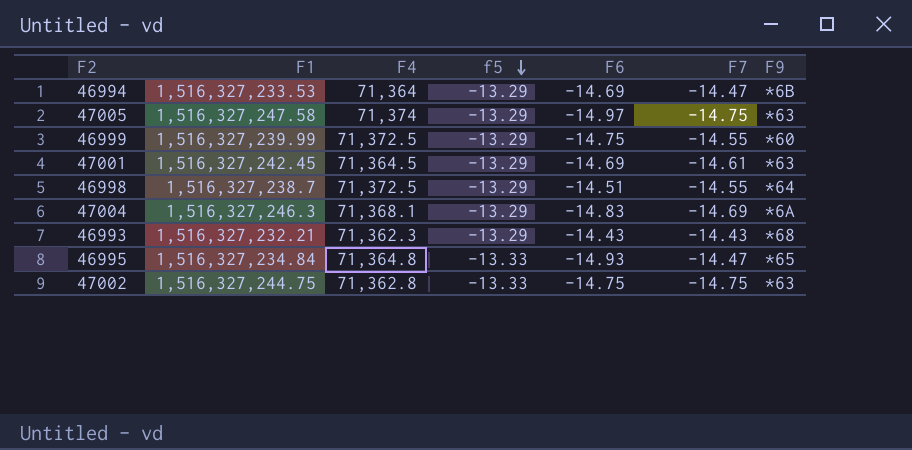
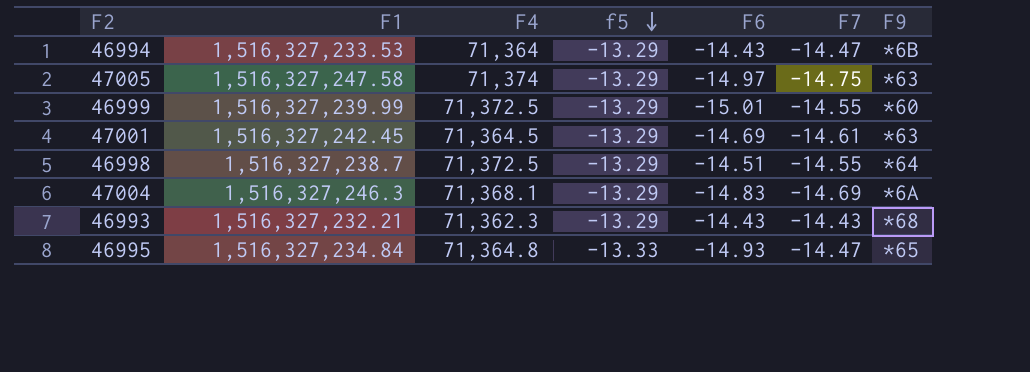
row 47002: 1,516,327,244.75 | 71,362.8 | -13.33 | -14.75 | -14.75 | *63 -> none
46994 | F6: -14.69 -> -14.43
46999 | F6: -14.75 -> -15.01

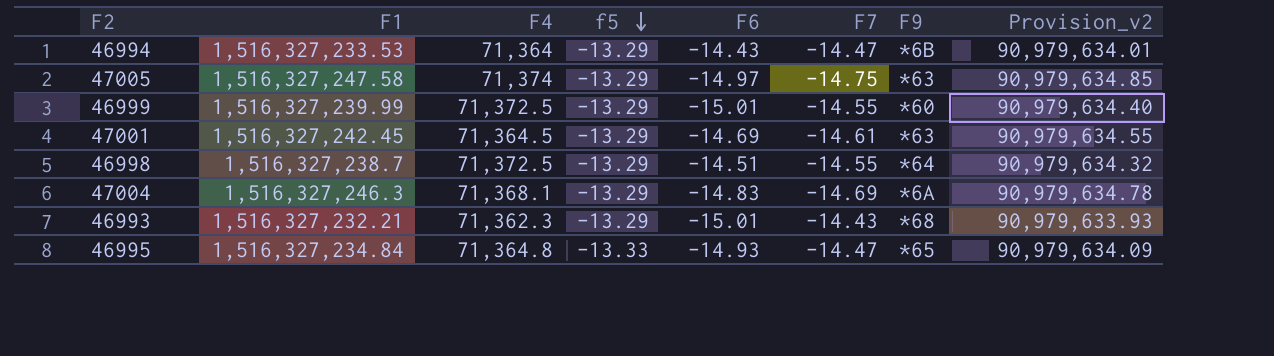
column Provision_v2 | formula: none -> [F1] * 0.06
46993 | F6: -14.43 -> -15.01

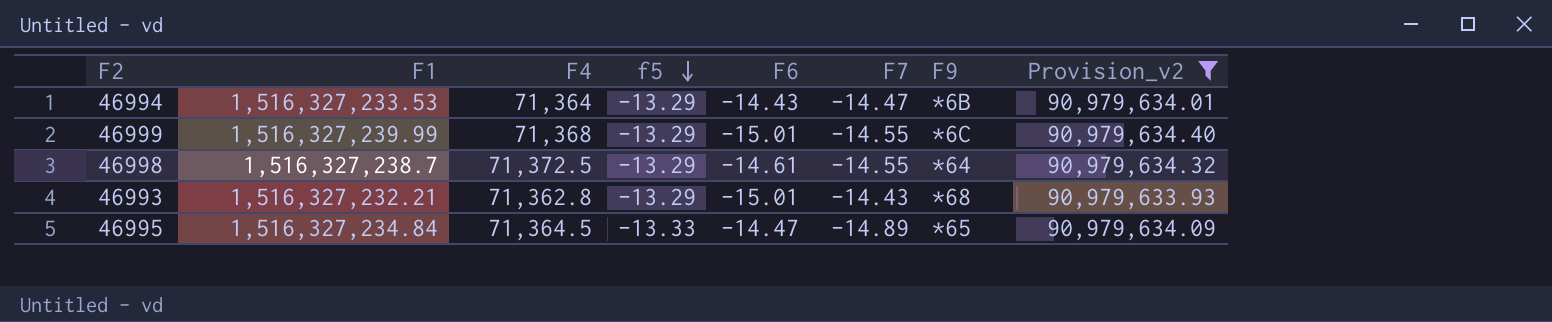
filter: none -> Provision_v2 <= 90,979,634.40
46999 | F4: 71,372.5 -> 71,368
46999 | F9: *60 -> *6C
46998 | F6: -14.51 -> -14.61
46993 | F4: 71,362.3 -> 71,362.8
46995 | F4: 71,364.8 -> 71,364.5
46995 | F6: -14.93 -> -14.47
46995 | F7: -14.47 -> -14.89

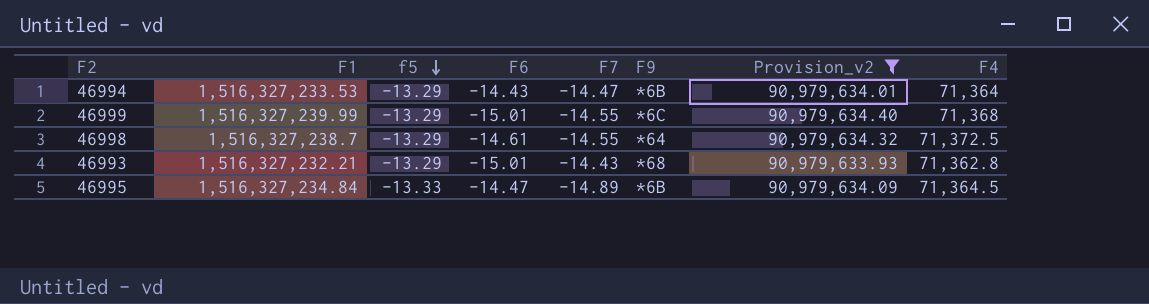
column F4 | position: 3 -> 8
46995 | F9: *65 -> *6B

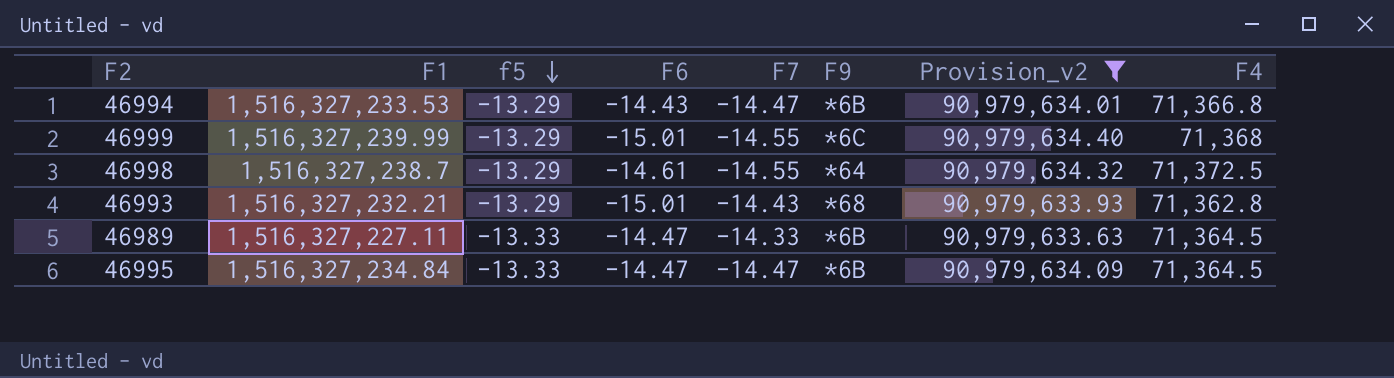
46994 | F4: 71,364 -> 71,366.8
row 46989: none -> 1,516,327,227.11 | -13.33 | -14.47 | -14.33 | *6B | 90,979,633.63 | 71,364.5
46995 | F7: -14.89 -> -14.47

